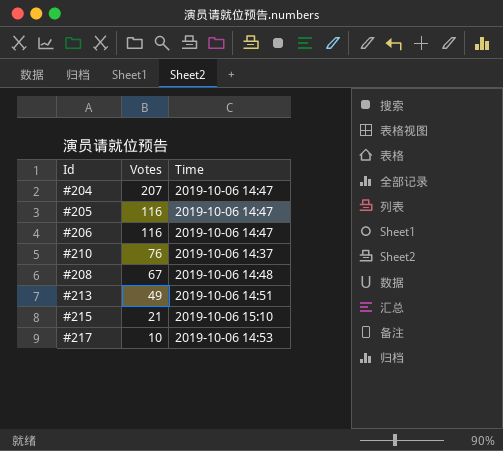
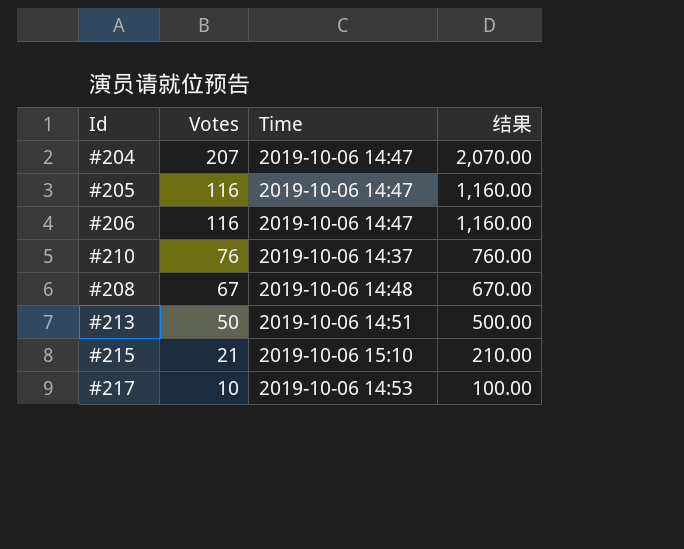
column 结果 | formula: none -> [Votes] * 10
#213 | Votes: 49 -> 50

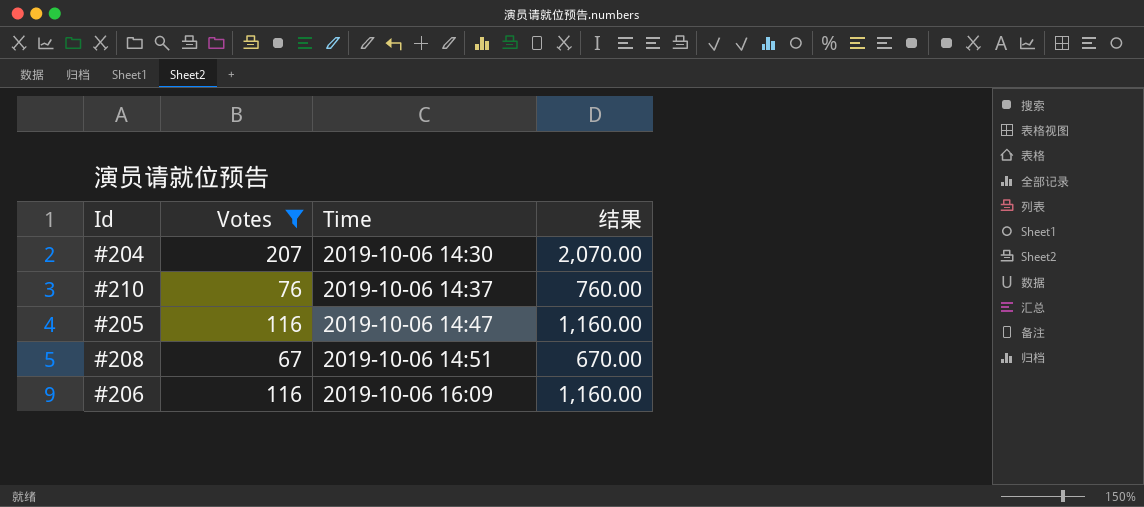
filter: none -> Votes >= 67
row order: Votes descending -> Time ascending
#204 | Time: 2019-10-06 14:47 -> 2019-10-06 14:30
#208 | Time: 2019-10-06 14:48 -> 2019-10-06 14:51
#206 | Time: 2019-10-06 14:47 -> 2019-10-06 16:09

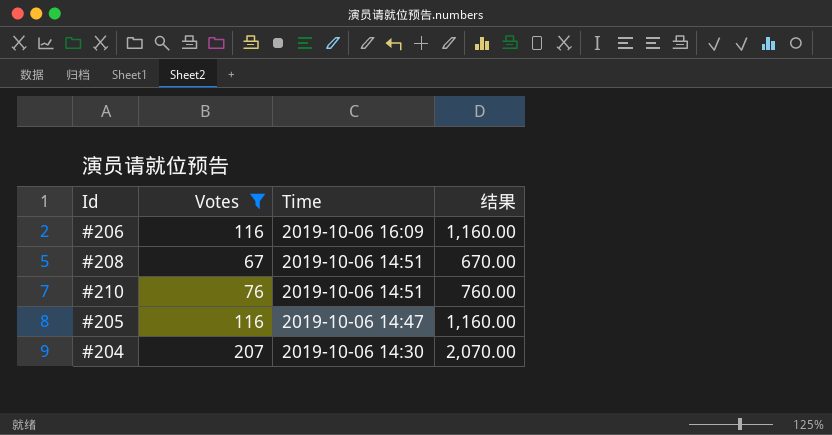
row order: Time ascending -> Time descending
#210 | Time: 2019-10-06 14:37 -> 2019-10-06 14:51

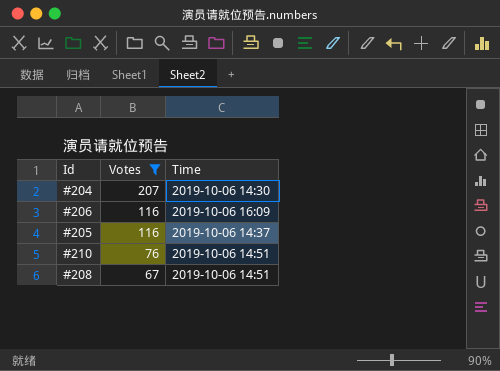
row order: Time descending -> Votes descending
column 结果 | formula: [Votes] * 10 -> none
#205 | Time: 2019-10-06 14:47 -> 2019-10-06 14:37

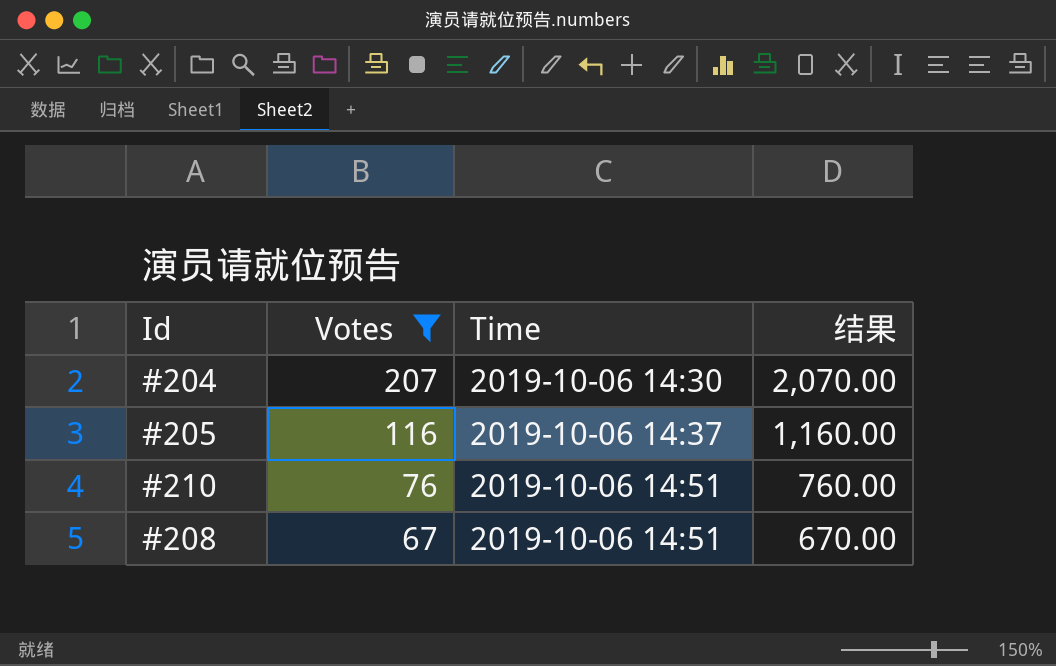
column 结果 | formula: none -> [Votes] * 10
row #206: 116 | 2019-10-06 16:09 -> none

